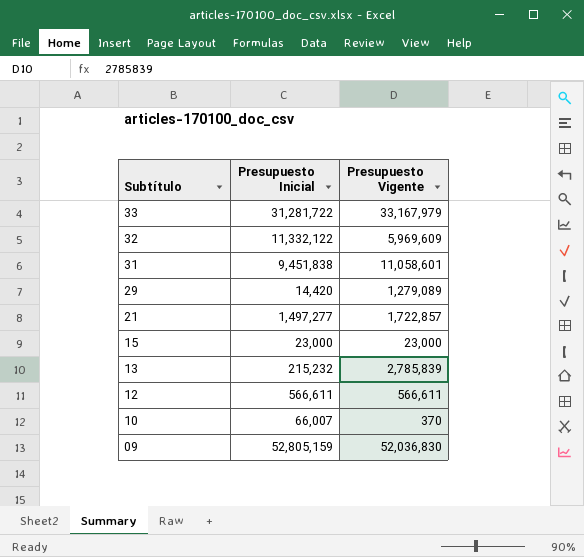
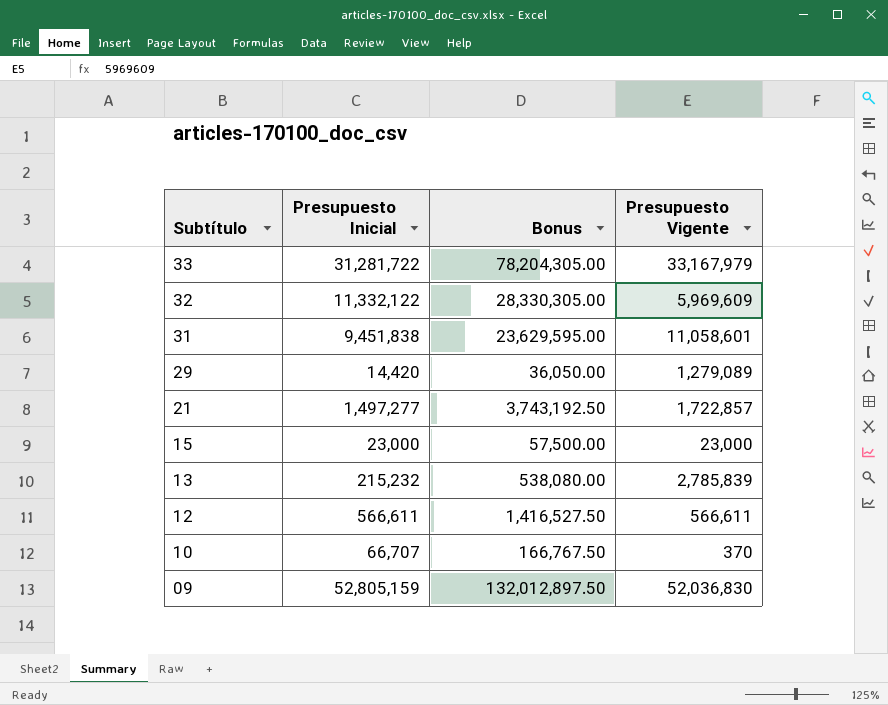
column Bonus | formula: none -> [Presupuesto Inicial] * 2.5
10 | Presupuesto Inicial: 66,007 -> 66,707

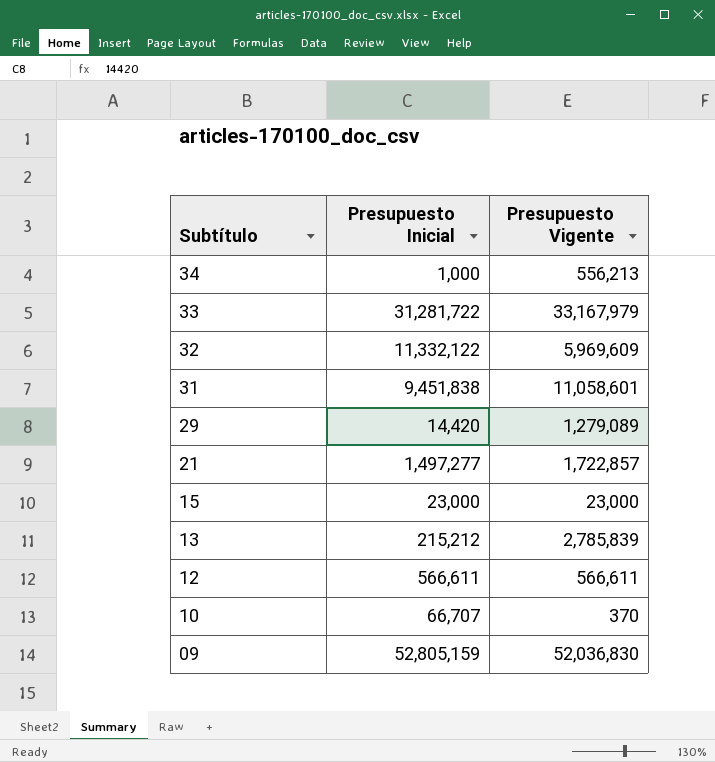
column Bonus | formula: [Presupuesto Inicial] * 2.5 -> none
row 34: none -> 1,000 | 556,213
13 | Presupuesto Inicial: 215,232 -> 215,212

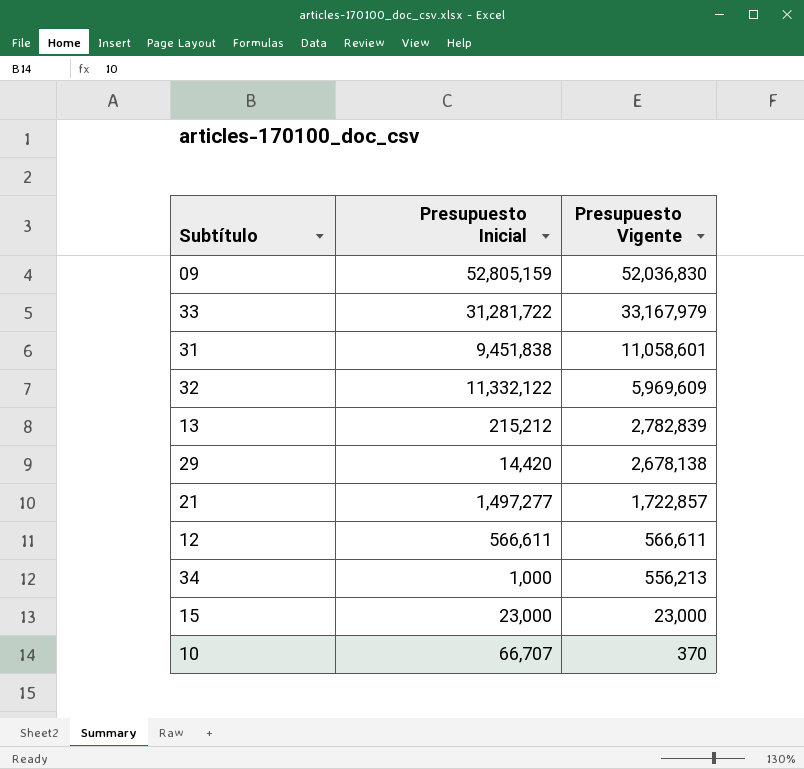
row order: Subtítulo descending -> Presupuesto Vigente descending
13 | Presupuesto Vigente: 2,785,839 -> 2,782,839
29 | Presupuesto Vigente: 1,279,089 -> 2,678,138

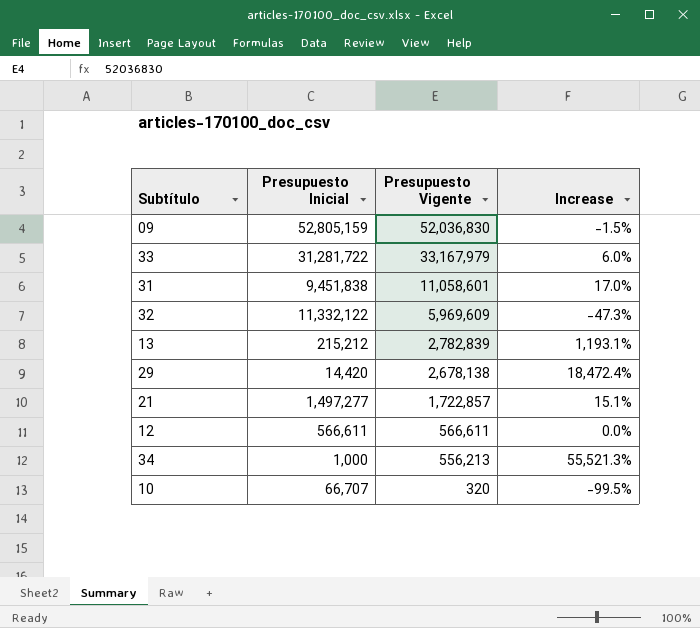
column Increase | formula: none -> ([Presupuesto Vigente] - [Presupuesto Inicial]) / [Presupuesto Inicial]
row 15: 23,000 | 23,000 -> none
10 | Presupuesto Vigente: 370 -> 320

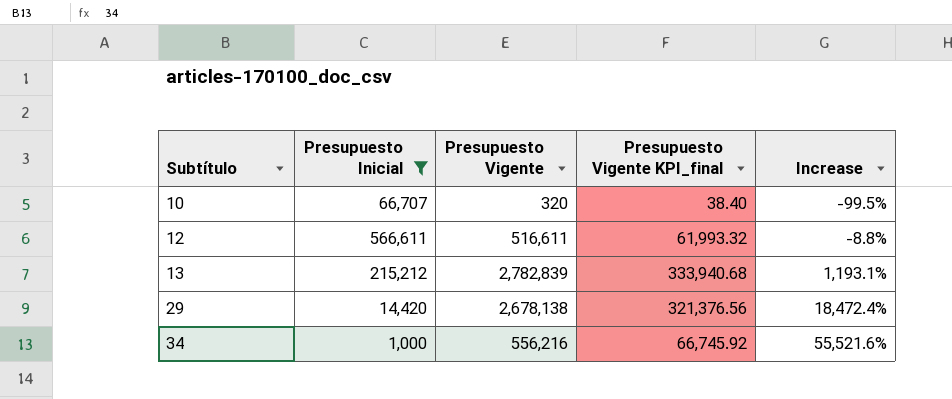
filter: none -> Presupuesto Inicial <= 566,611
row order: Presupuesto Vigente descending -> Subtítulo ascending
column Presupuesto Vigente KPI_final | formula: none -> [Presupuesto Vigente] * 0.12
12 | Presupuesto Vigente: 566,611 -> 516,611
12 | Increase: 0.0% -> -8.8%
34 | Presupuesto Vigente: 556,213 -> 556,216
34 | Increase: 55,521.3% -> 55,521.6%

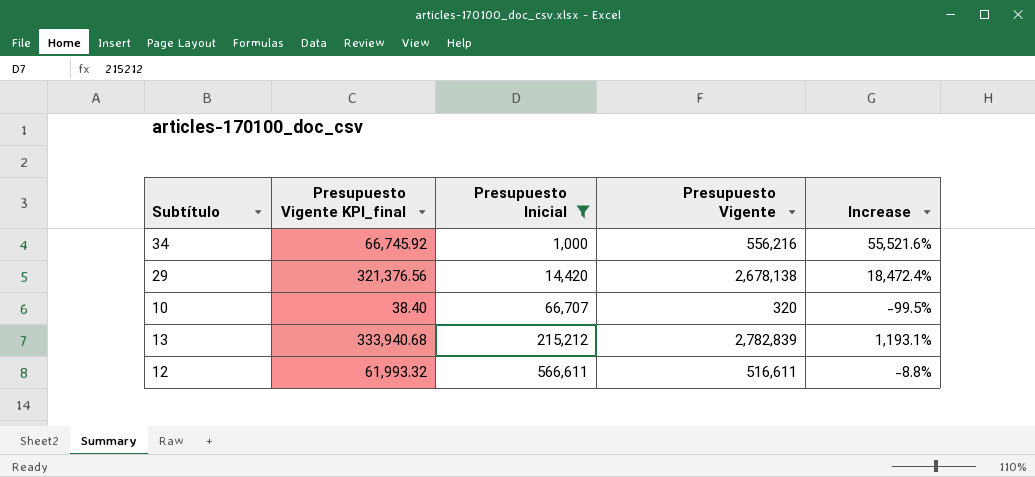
row order: Subtítulo ascending -> Presupuesto Inicial ascending
column Presupuesto Vigente KPI_final | position: 4 -> 2

